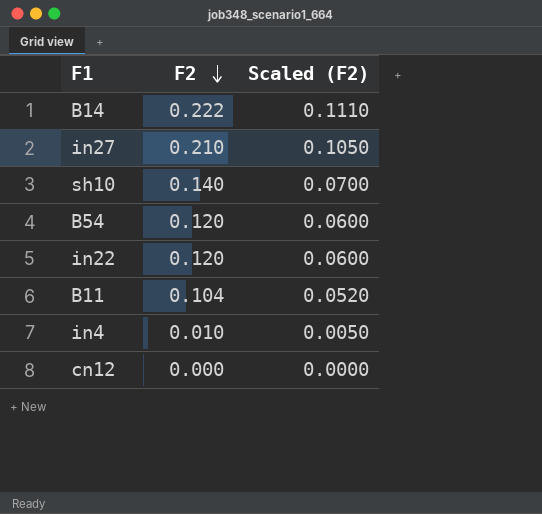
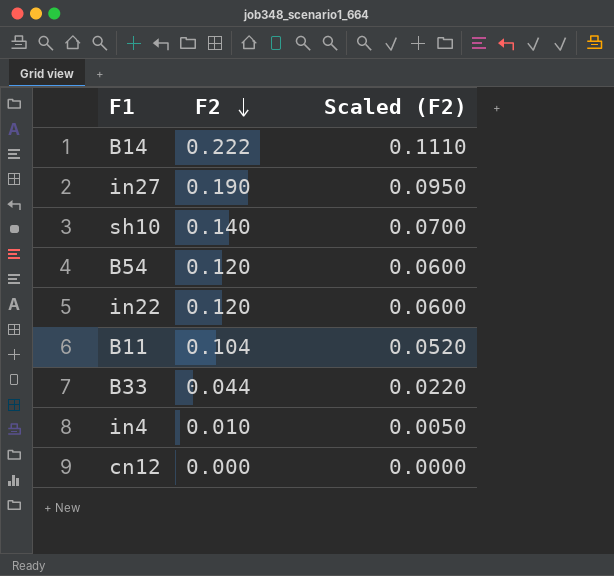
in27 | F2: 0.210 -> 0.190
in27 | Scaled (F2): 0.1050 -> 0.0950
row B33: none -> 0.044 | 0.0220

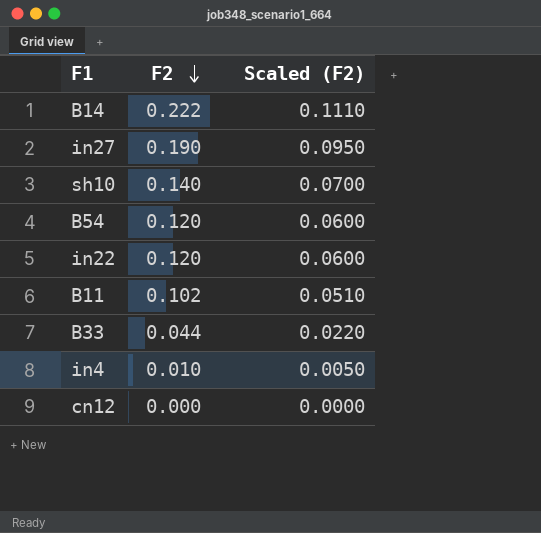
B11 | F2: 0.104 -> 0.102
B11 | Scaled (F2): 0.0520 -> 0.0510

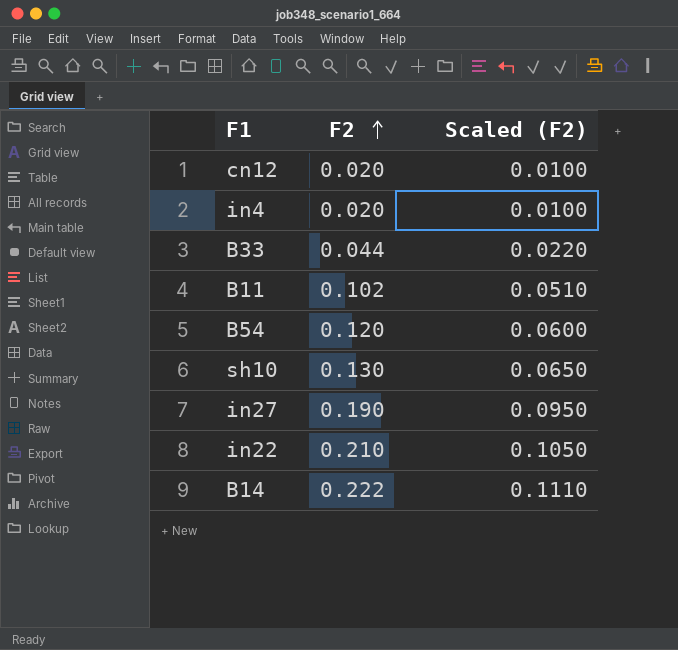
row order: F2 descending -> F2 ascending
cn12 | F2: 0.000 -> 0.020
cn12 | Scaled (F2): 0.0000 -> 0.0100
in4 | F2: 0.010 -> 0.020
in4 | Scaled (F2): 0.0050 -> 0.0100
sh10 | F2: 0.140 -> 0.130
sh10 | Scaled (F2): 0.0700 -> 0.0650
in22 | F2: 0.120 -> 0.210
in22 | Scaled (F2): 0.0600 -> 0.1050

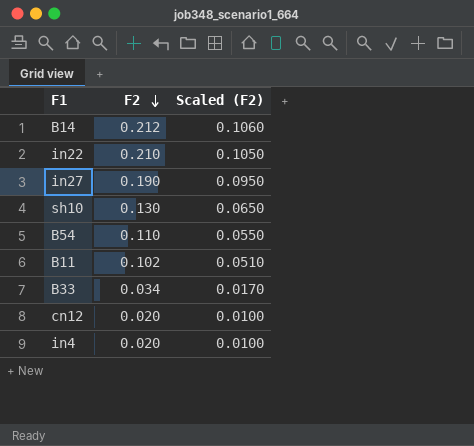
row order: F2 ascending -> F2 descending
B14 | F2: 0.222 -> 0.212
B14 | Scaled (F2): 0.1110 -> 0.1060
B54 | F2: 0.120 -> 0.110
B54 | Scaled (F2): 0.0600 -> 0.0550
B33 | F2: 0.044 -> 0.034
B33 | Scaled (F2): 0.0220 -> 0.0170

